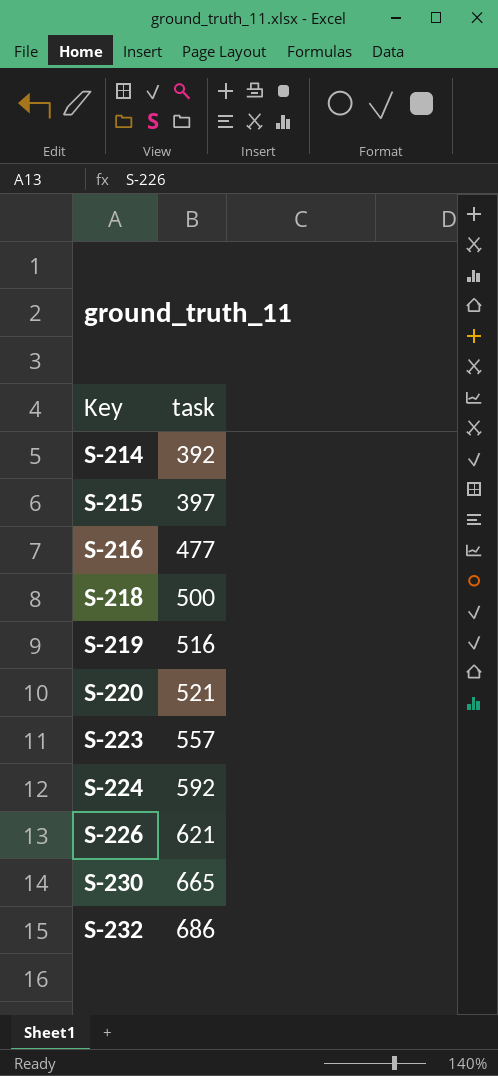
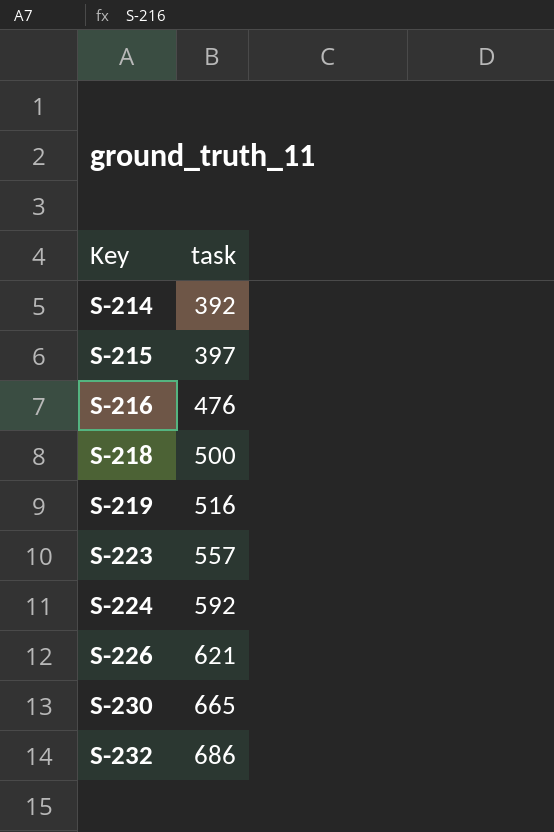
row S-220: 521 -> none
S-216 | task: 477 -> 476

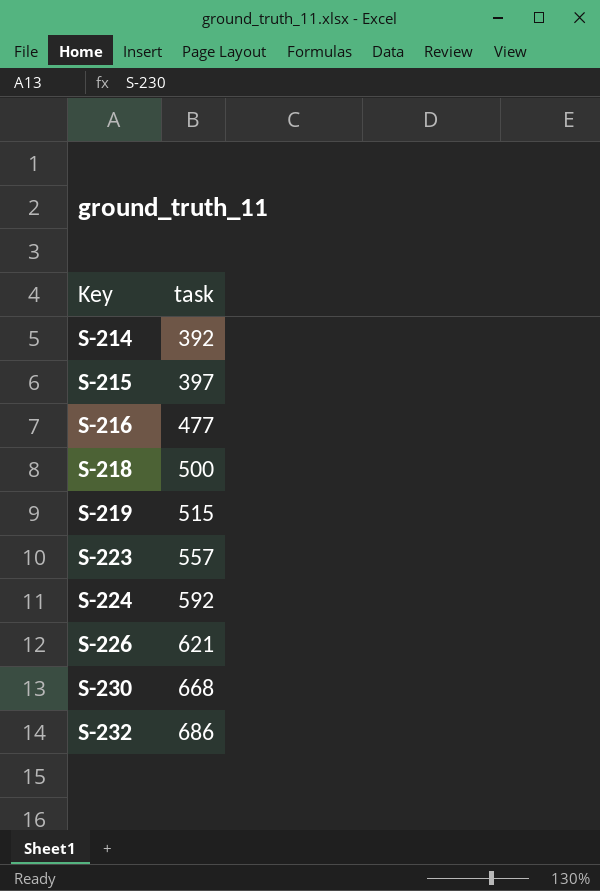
S-216 | task: 476 -> 477
S-219 | task: 516 -> 515
S-230 | task: 665 -> 668

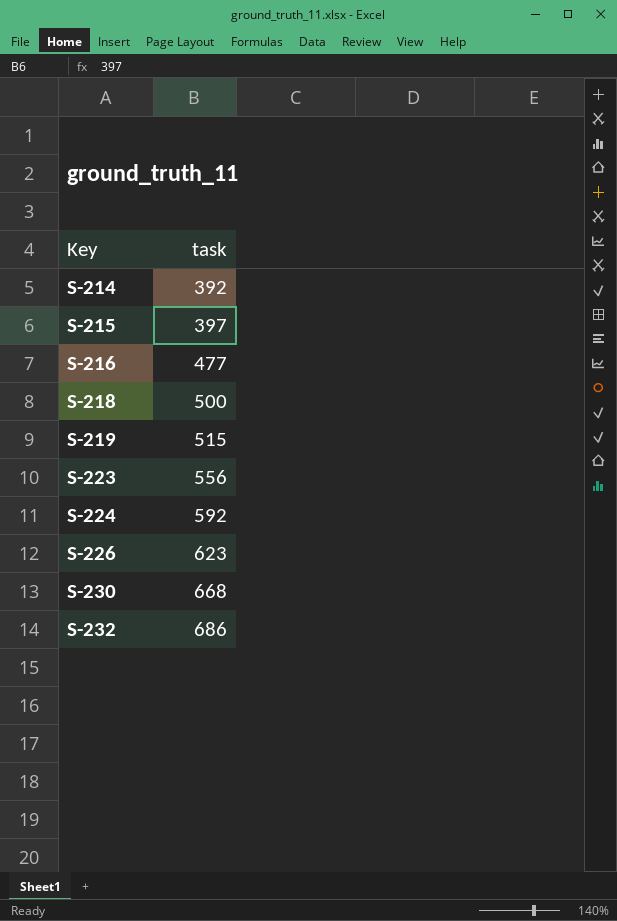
S-223 | task: 557 -> 556
S-226 | task: 621 -> 623

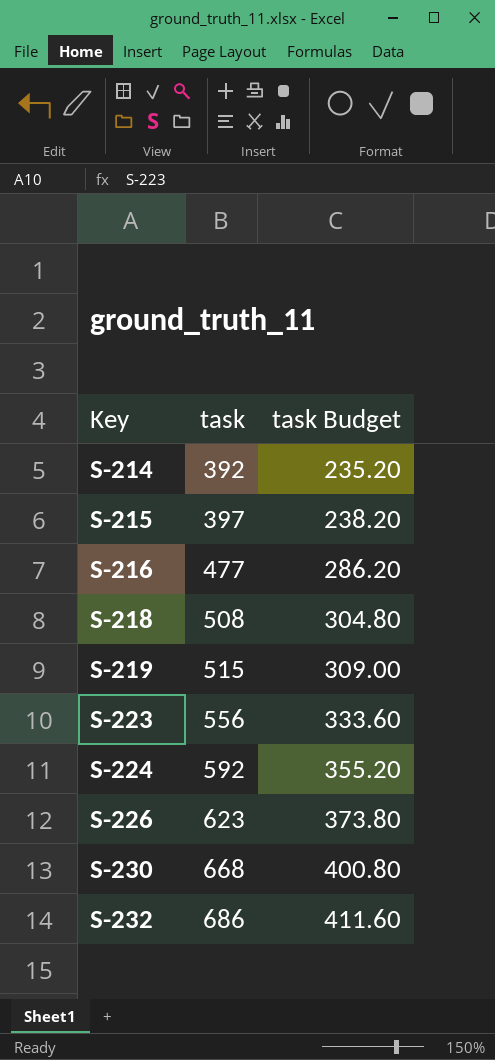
column task Budget | formula: none -> [task] * 0.6
S-218 | task: 500 -> 508

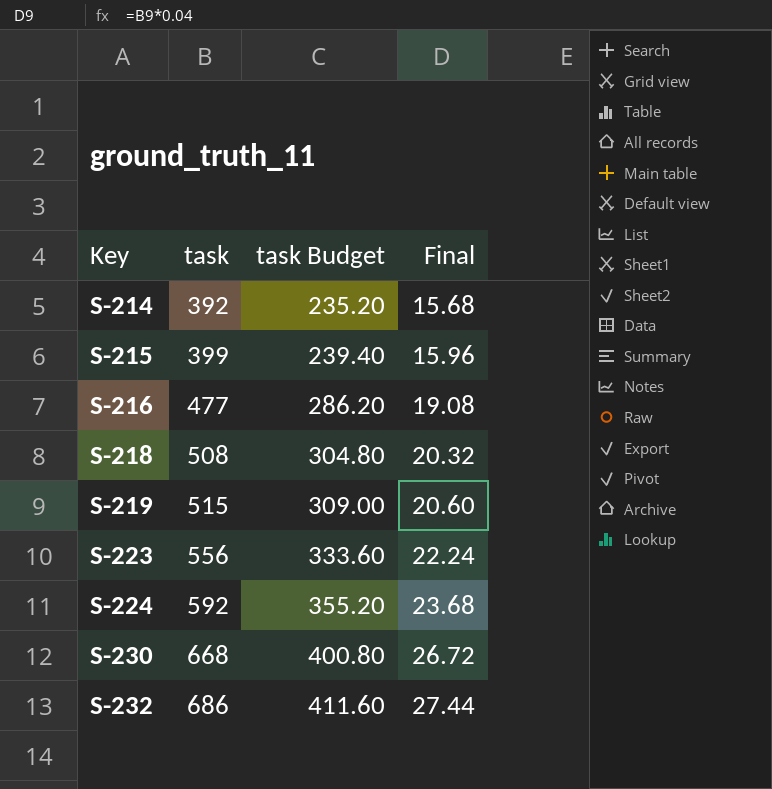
column Final | formula: none -> [task] * 0.04
row S-226: 623 | 373.80 -> none
S-215 | task: 397 -> 399
S-215 | task Budget: 238.20 -> 239.40

